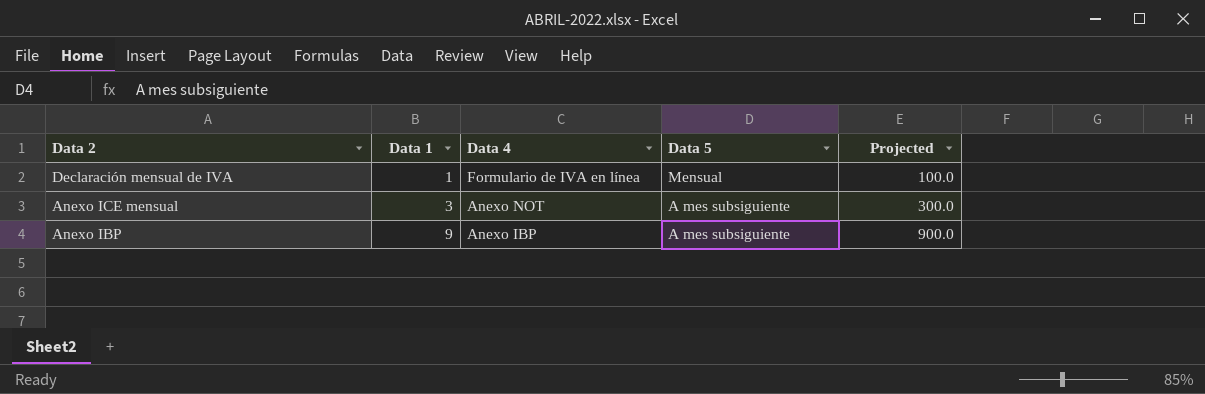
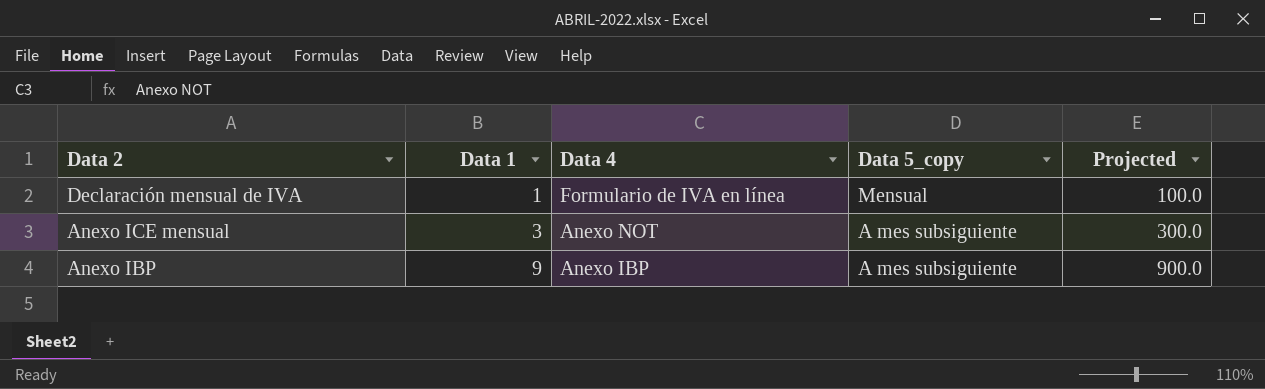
column name: Data 5 -> Data 5_copy

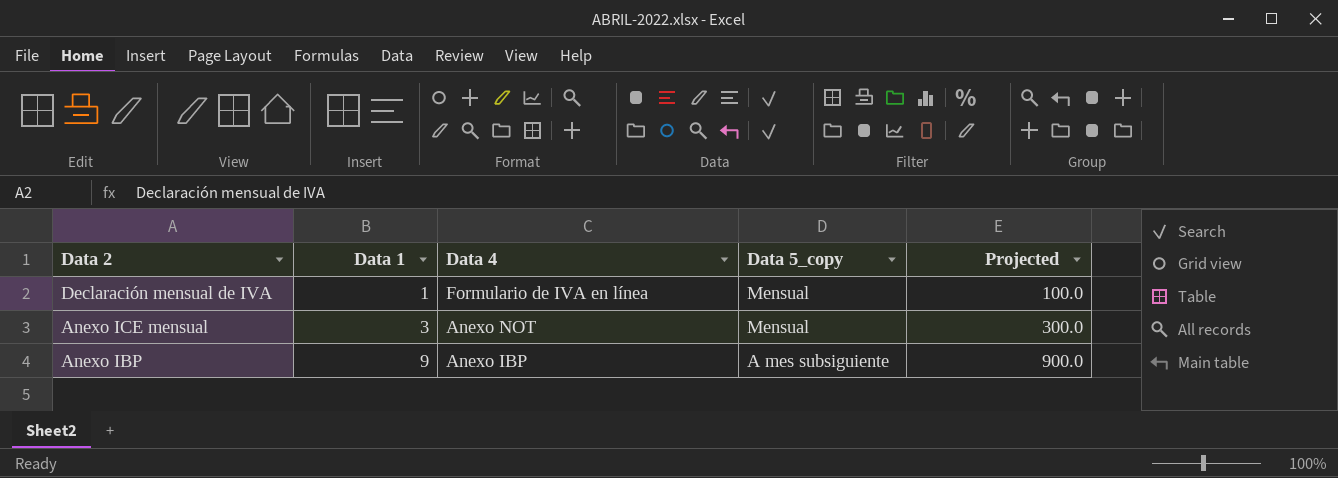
Anexo ICE mensual | Data 5_copy: A mes subsiguiente -> Mensual

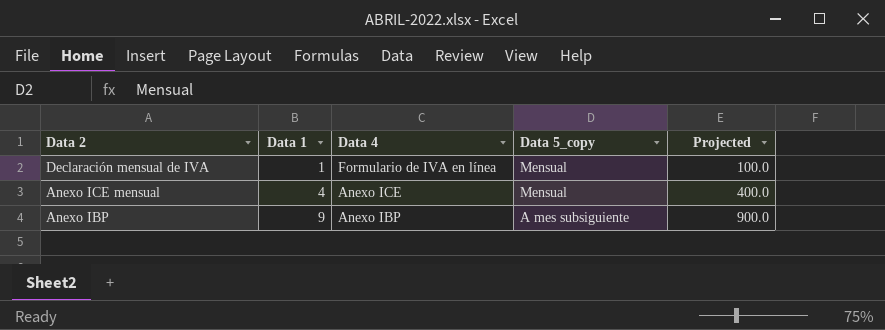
Anexo ICE mensual | Data 1: 3 -> 4
Anexo ICE mensual | Data 4: Anexo NOT -> Anexo ICE
Anexo ICE mensual | Projected: 300.0 -> 400.0

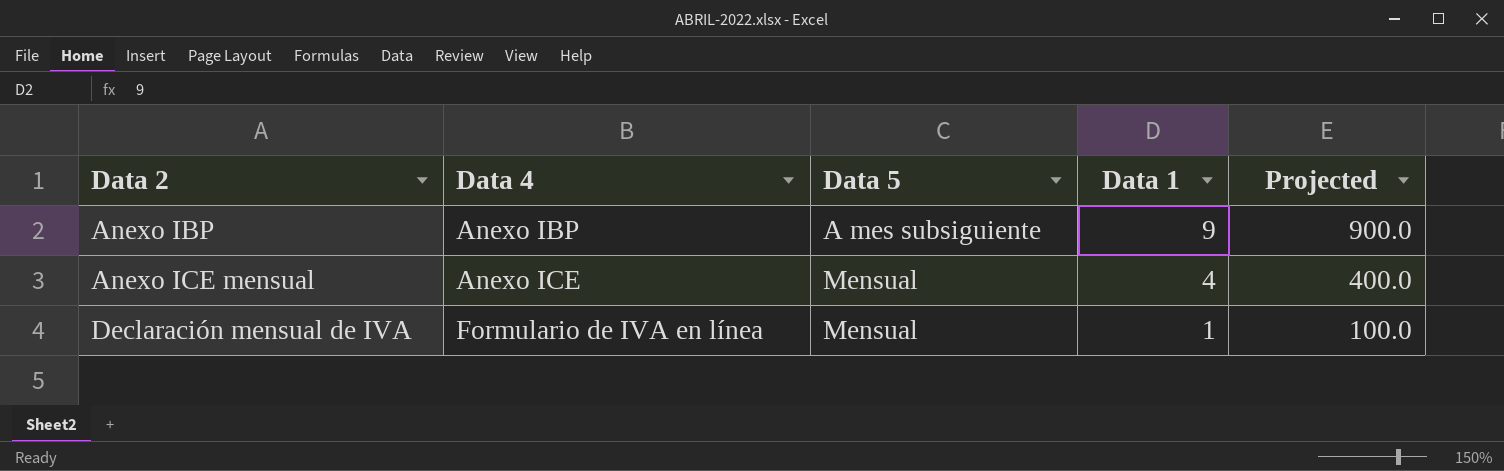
row order: Data 2 descending -> Data 2 ascending
column name: Data 5_copy -> Data 5
column Data 1 | position: 2 -> 4

